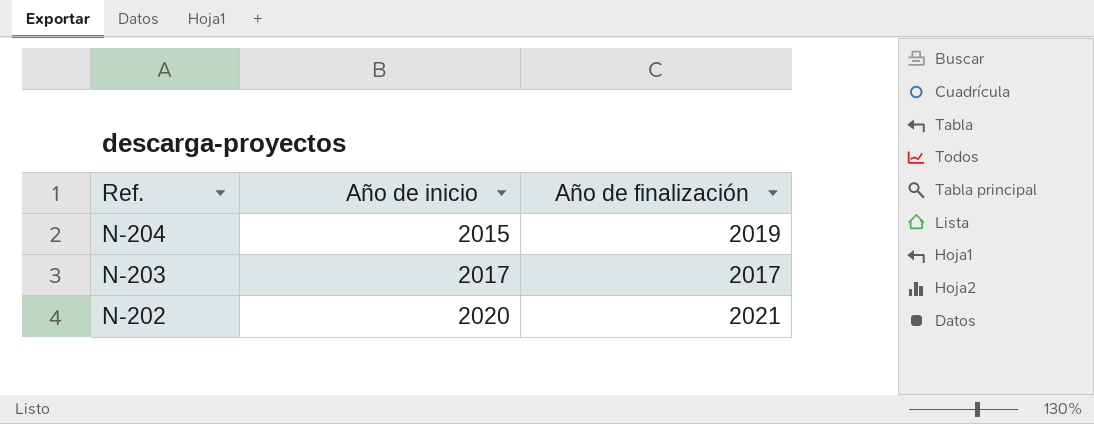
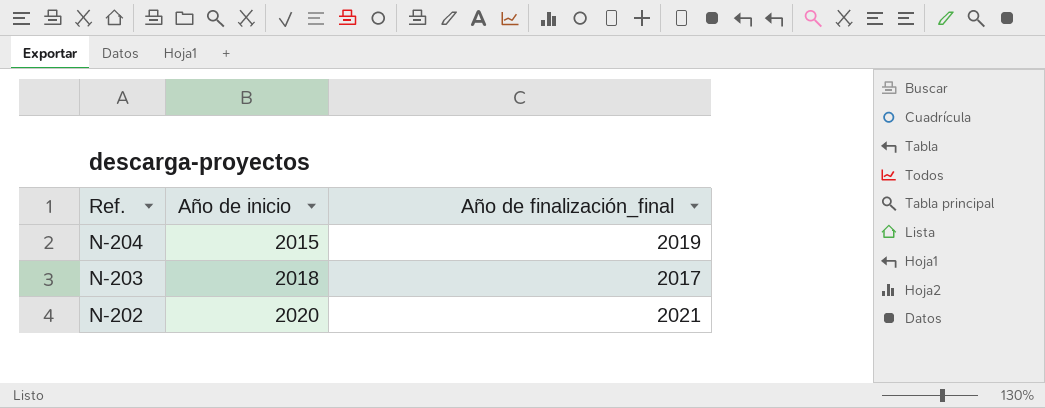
column name: Año de finalización -> Año de finalización_final
N-203 | Año de inicio: 2017 -> 2018

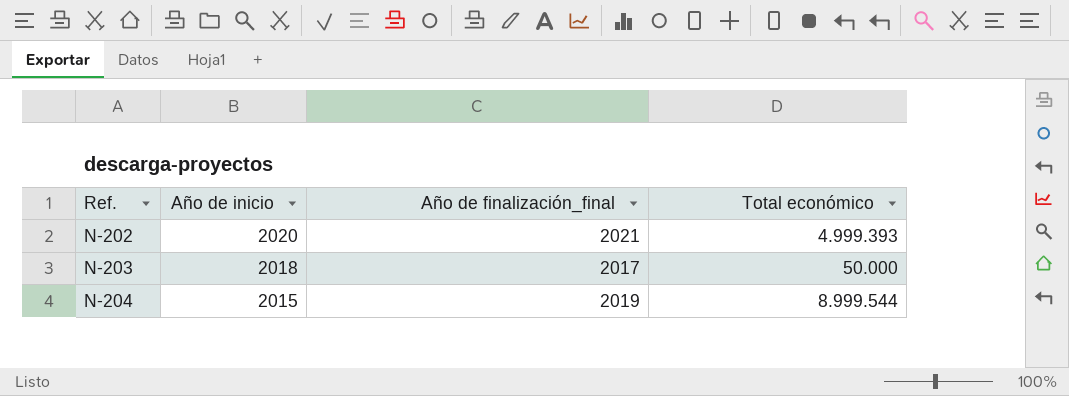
row order: Ref. descending -> Ref. ascending
column Total económico | position: none -> 4

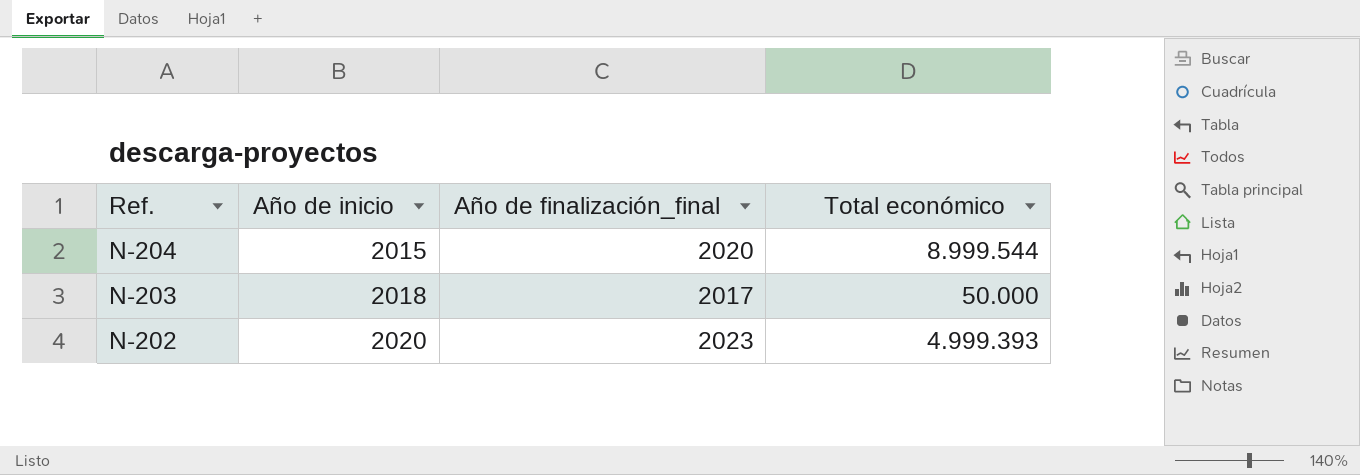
row order: Ref. ascending -> Ref. descending
N-204 | Año de finalización_final: 2019 -> 2020
N-202 | Año de finalización_final: 2021 -> 2023

